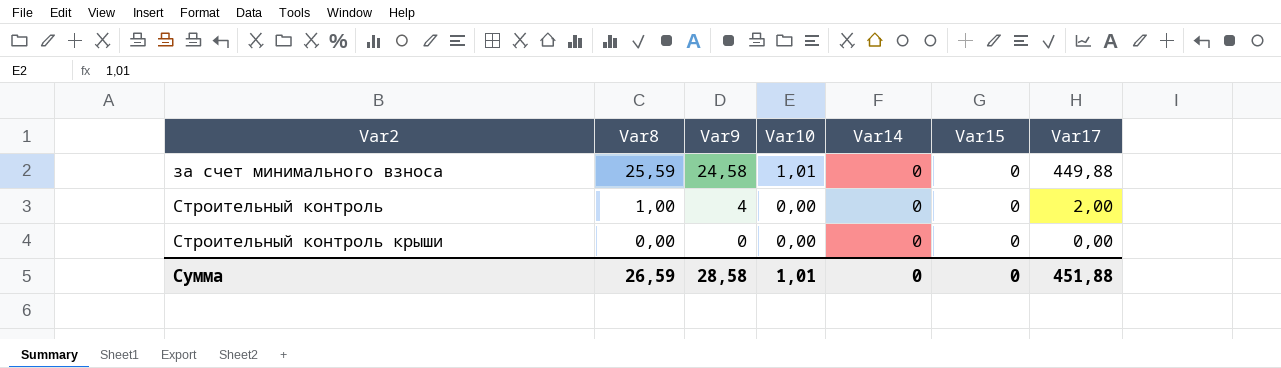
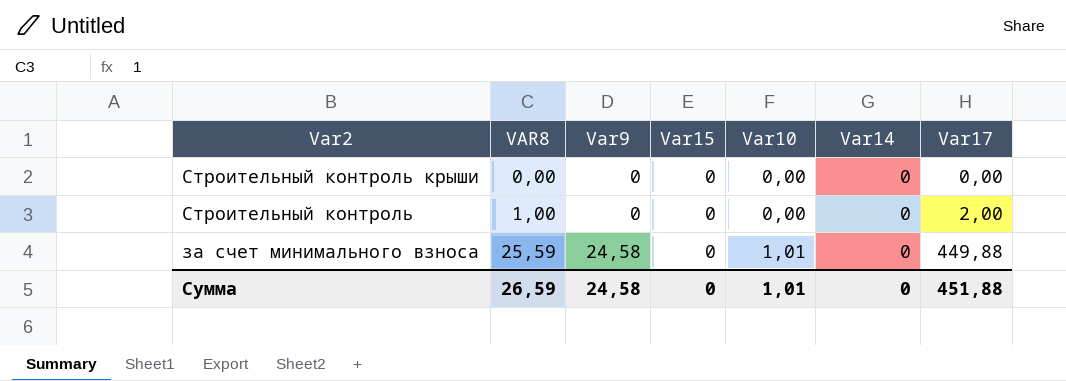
row order: Var2 ascending -> Var2 descending
column name: Var8 -> VAR8
column Var15 | position: 6 -> 4
Строительный контроль | Var9: 4 -> 0
Сумма | Var9: 28,58 -> 24,58

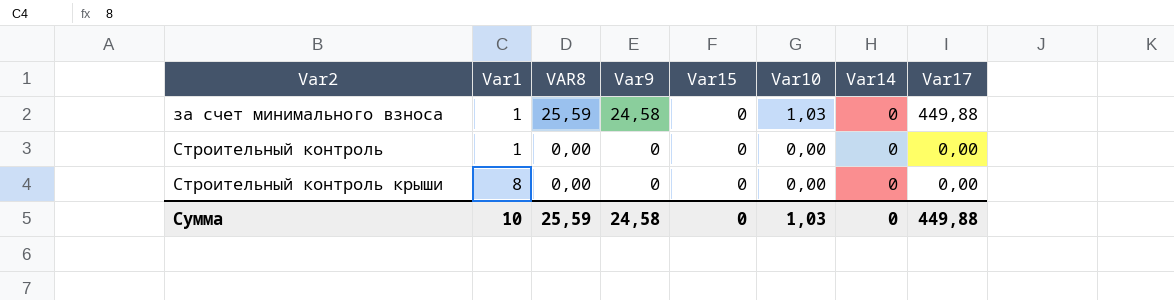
row order: Var2 descending -> Var2 ascending
column Var1 | position: none -> 2
за счет минимального взноса | Var10: 1,01 -> 1,03
Строительный контроль | VAR8: 1,00 -> 0,00
Строительный контроль | Var17: 2,00 -> 0,00
Сумма | VAR8: 26,59 -> 25,59
Сумма | Var10: 1,01 -> 1,03
Сумма | Var17: 451,88 -> 449,88

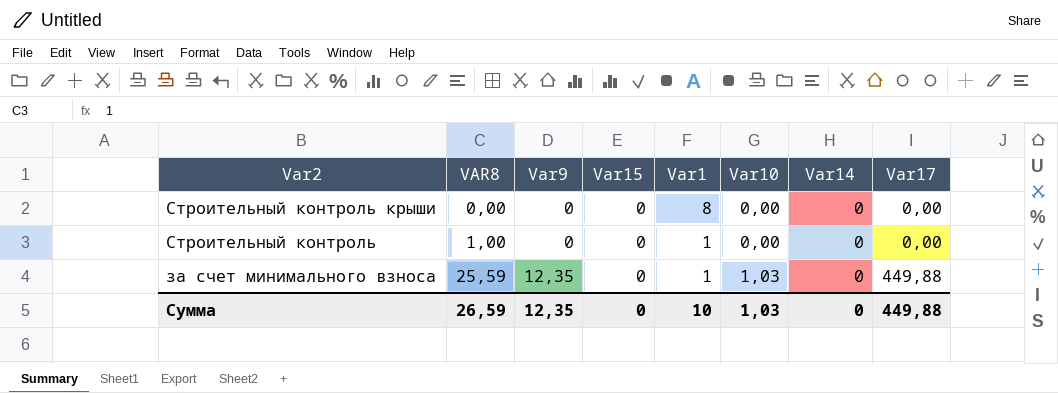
row order: Var2 ascending -> Var2 descending
column Var1 | position: 2 -> 5
Строительный контроль | VAR8: 0,00 -> 1,00
за счет минимального взноса | Var9: 24,58 -> 12,35
Сумма | VAR8: 25,59 -> 26,59
Сумма | Var9: 24,58 -> 12,35

